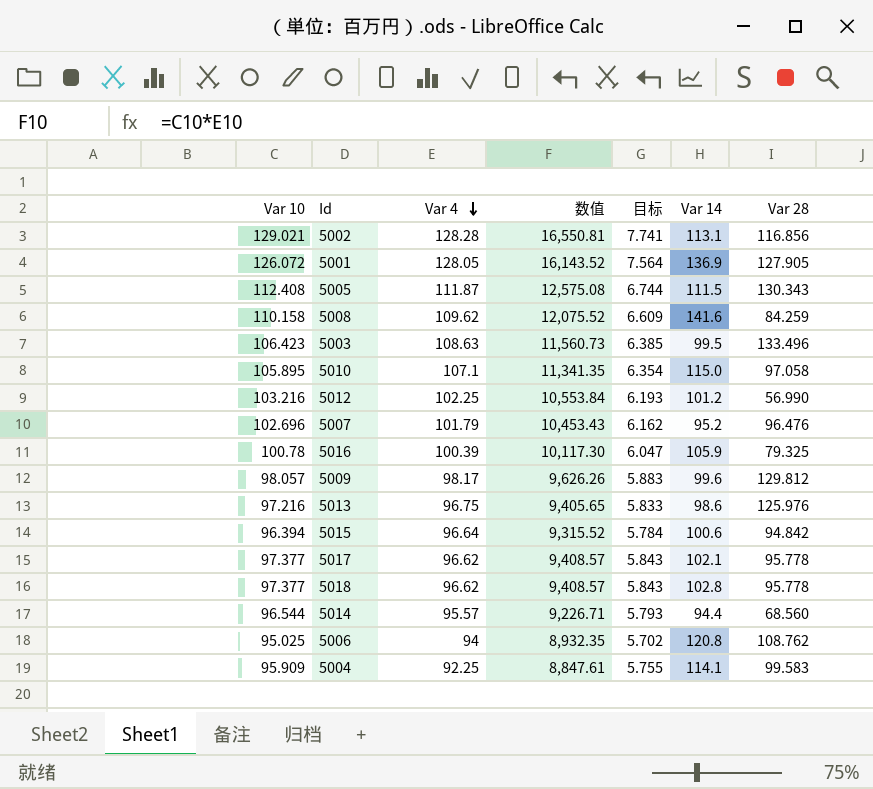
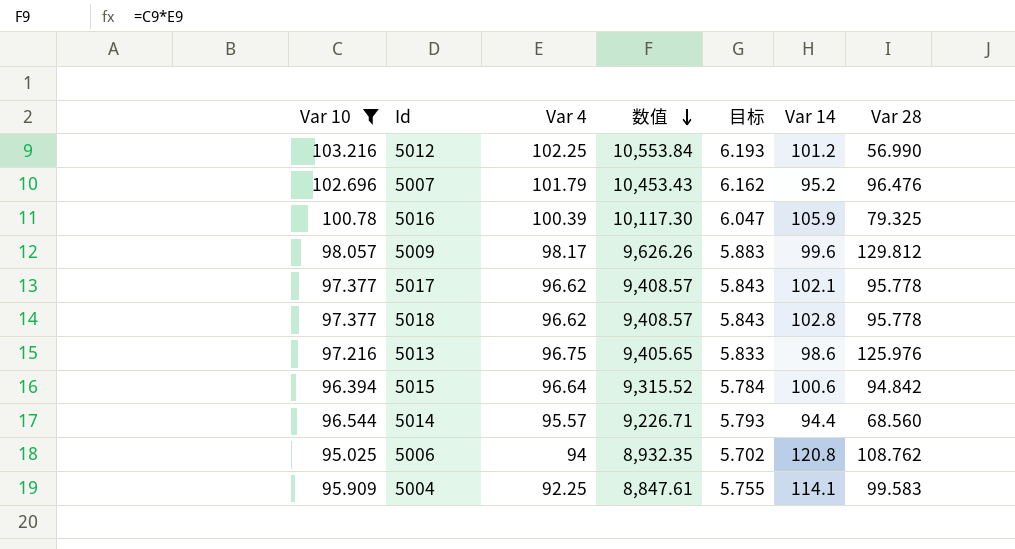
filter: none -> Var 10 <= 103.216
row order: Var 4 descending -> 数值 descending

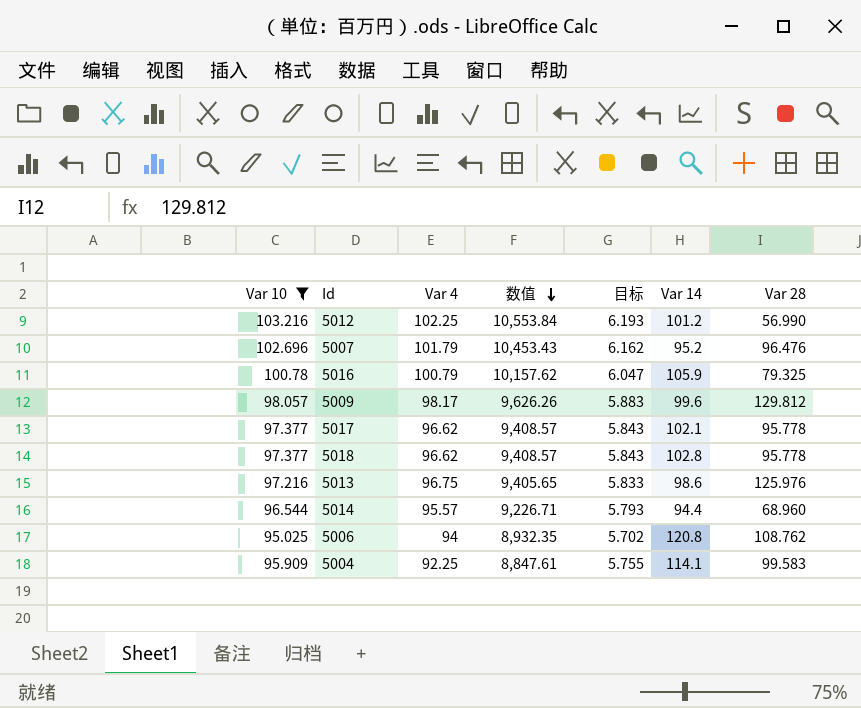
row 5015: 96.394 | 96.64 | 9,315.52 | 5.784 | 100.6 | 94.842 -> none
5016 | Var 4: 100.39 -> 100.79
5016 | 数值: 10,117.30 -> 10,157.62
5014 | Var 28: 68.560 -> 68.960

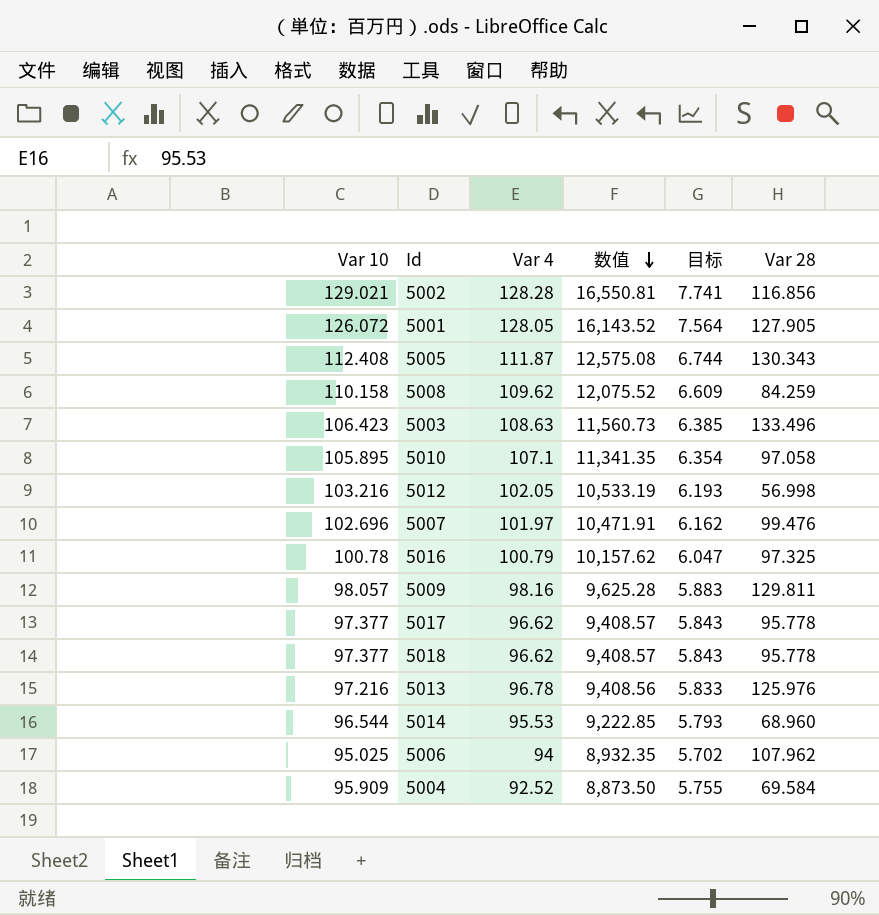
filter: Var 10 <= 103.216 -> none
column Var 14 | position: 6 -> none
5012 | Var 4: 102.25 -> 102.05
5012 | 数值: 10,553.84 -> 10,533.19
5012 | Var 28: 56.990 -> 56.998
5007 | Var 4: 101.79 -> 101.97
5007 | 数值: 10,453.43 -> 10,471.91
5007 | Var 28: 96.476 -> 99.476
5016 | Var 28: 79.325 -> 97.325
5009 | Var 4: 98.17 -> 98.16
5009 | 数值: 9,626.26 -> 9,625.28
5009 | Var 28: 129.812 -> 129.811
5013 | Var 4: 96.75 -> 96.78
5013 | 数值: 9,405.65 -> 9,408.56
5014 | Var 4: 95.57 -> 95.53
5014 | 数值: 9,226.71 -> 9,222.85
5006 | Var 28: 108.762 -> 107.962
5004 | Var 4: 92.25 -> 92.52
5004 | 数值: 8,847.61 -> 8,873.50
5004 | Var 28: 99.583 -> 69.584

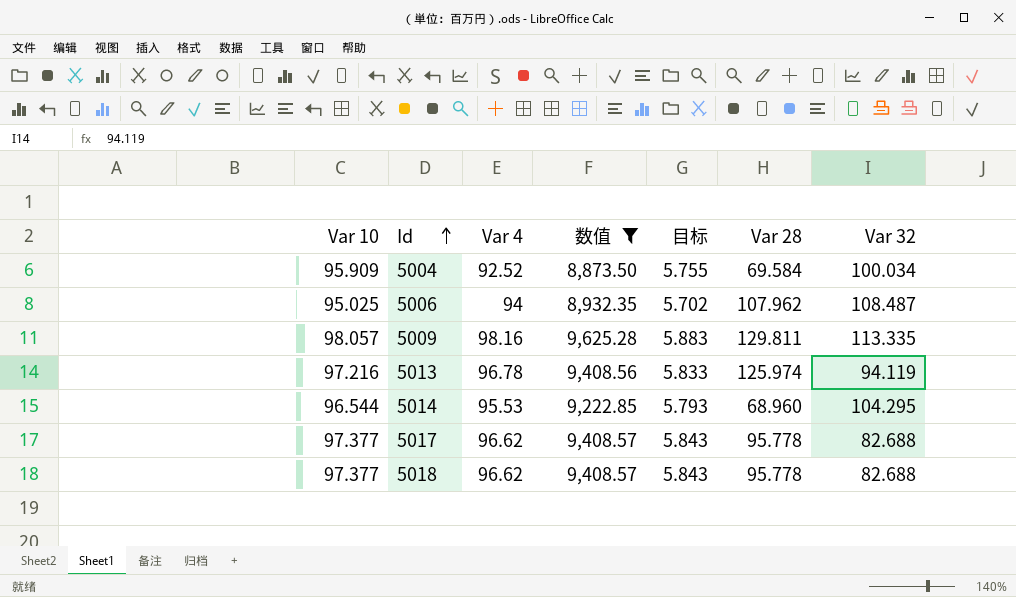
filter: none -> 数值 <= 9,625.28
row order: 数值 descending -> Id ascending
column Var 32 | position: none -> 7
5013 | Var 28: 125.976 -> 125.974

